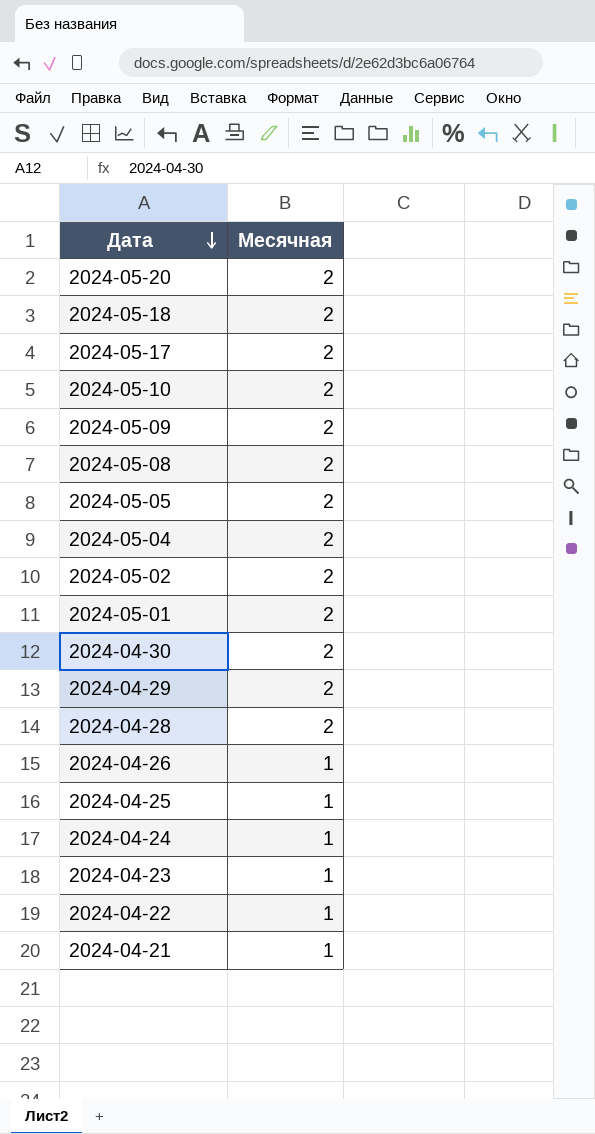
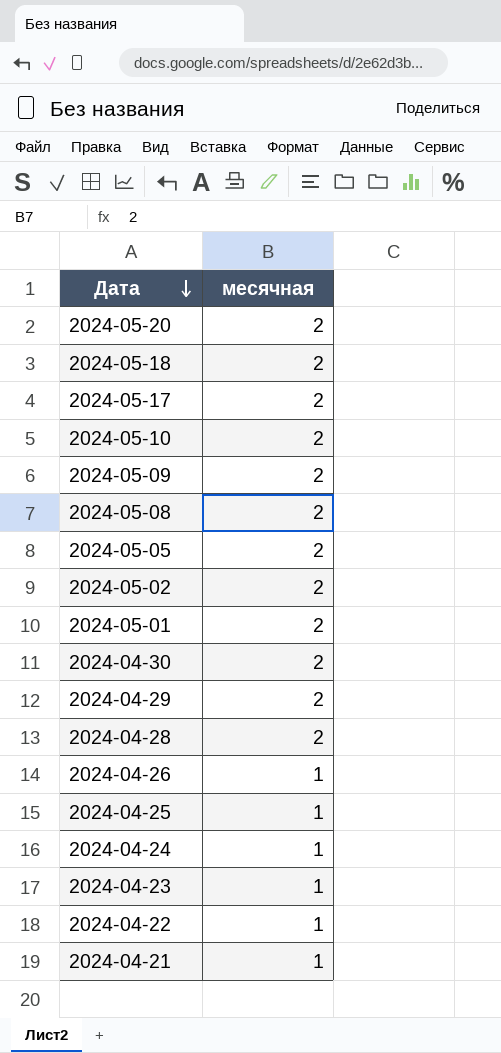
column name: Месячная -> месячная
row 2024-05-04: 2 -> none

